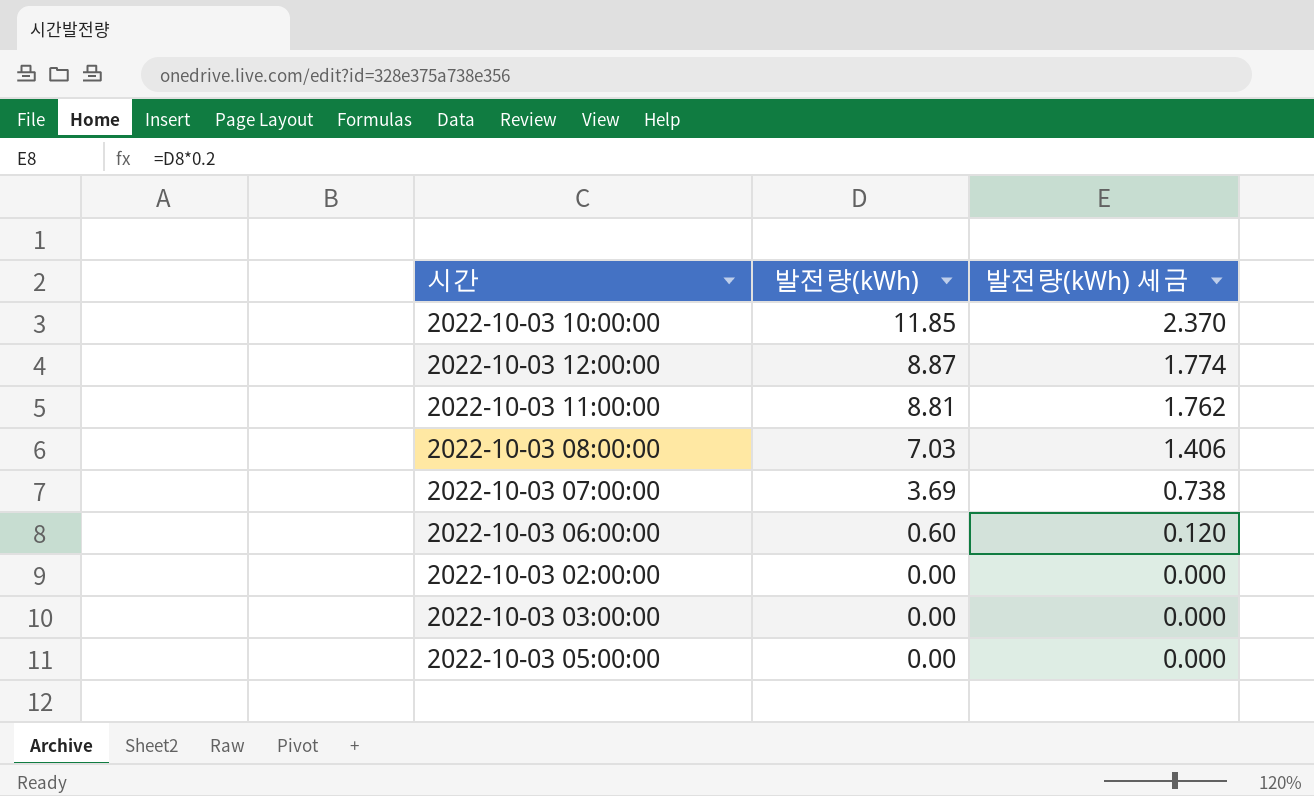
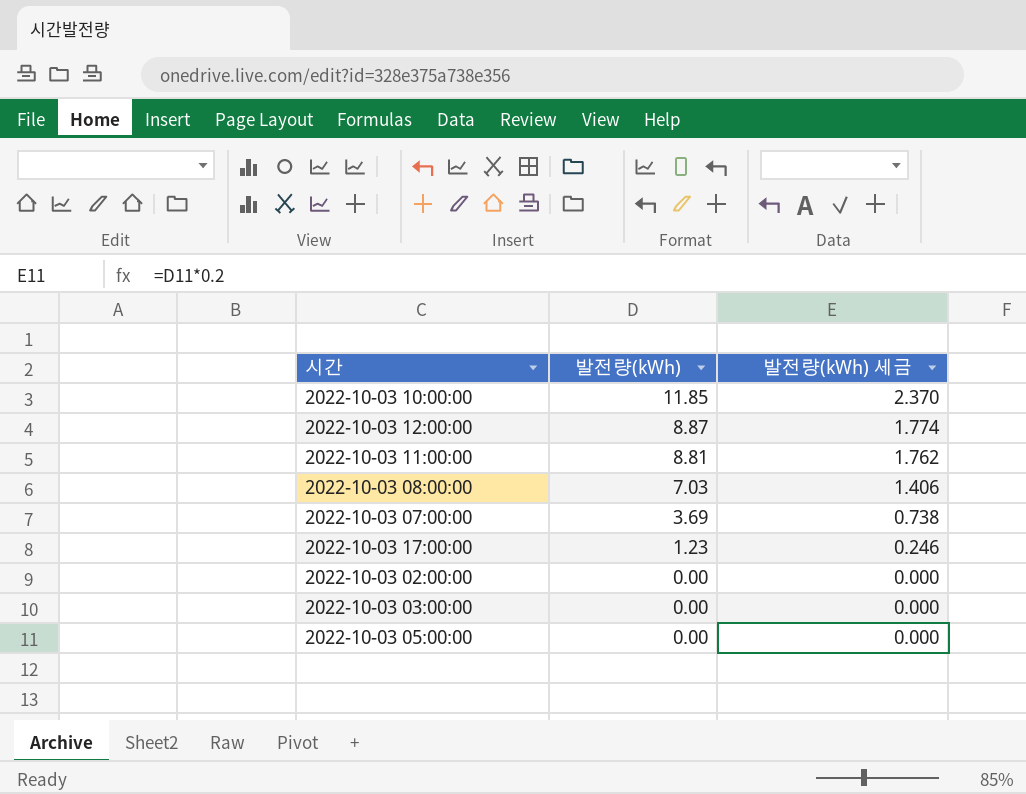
row 2022-10-03 06:00:00: 0.60 | 0.120 -> none
row 2022-10-03 17:00:00: none -> 1.23 | 0.246

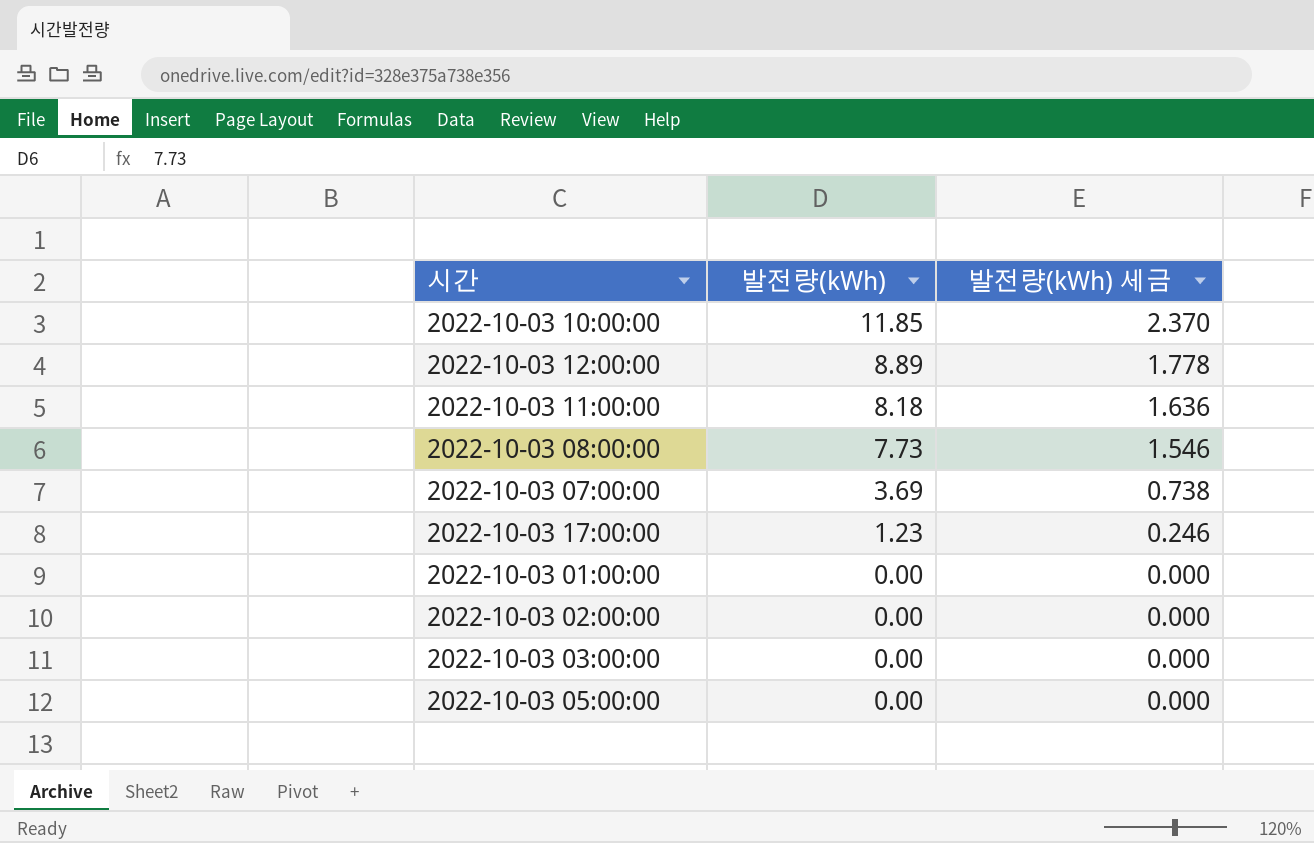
2022-10-03 12:00:00 | 발전량(kWh): 8.87 -> 8.89
2022-10-03 12:00:00 | 발전량(kWh) 세금: 1.774 -> 1.778
2022-10-03 11:00:00 | 발전량(kWh): 8.81 -> 8.18
2022-10-03 11:00:00 | 발전량(kWh) 세금: 1.762 -> 1.636
2022-10-03 08:00:00 | 발전량(kWh): 7.03 -> 7.73
2022-10-03 08:00:00 | 발전량(kWh) 세금: 1.406 -> 1.546
row 2022-10-03 01:00:00: none -> 0.00 | 0.000

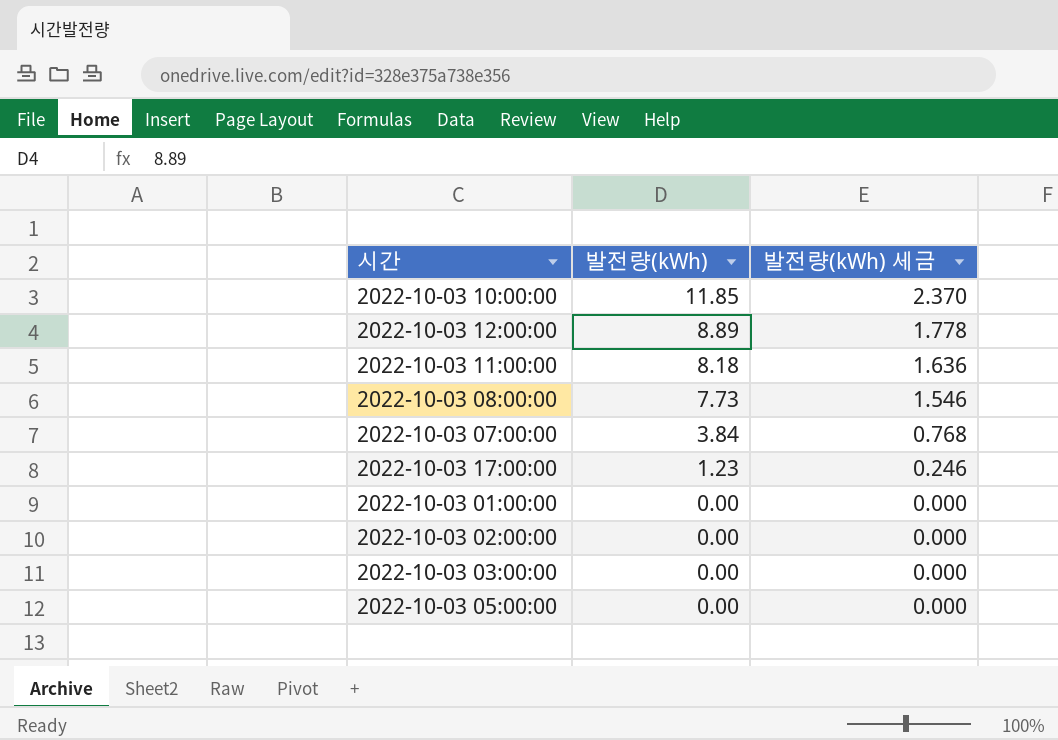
2022-10-03 07:00:00 | 발전량(kWh): 3.69 -> 3.84
2022-10-03 07:00:00 | 발전량(kWh) 세금: 0.738 -> 0.768

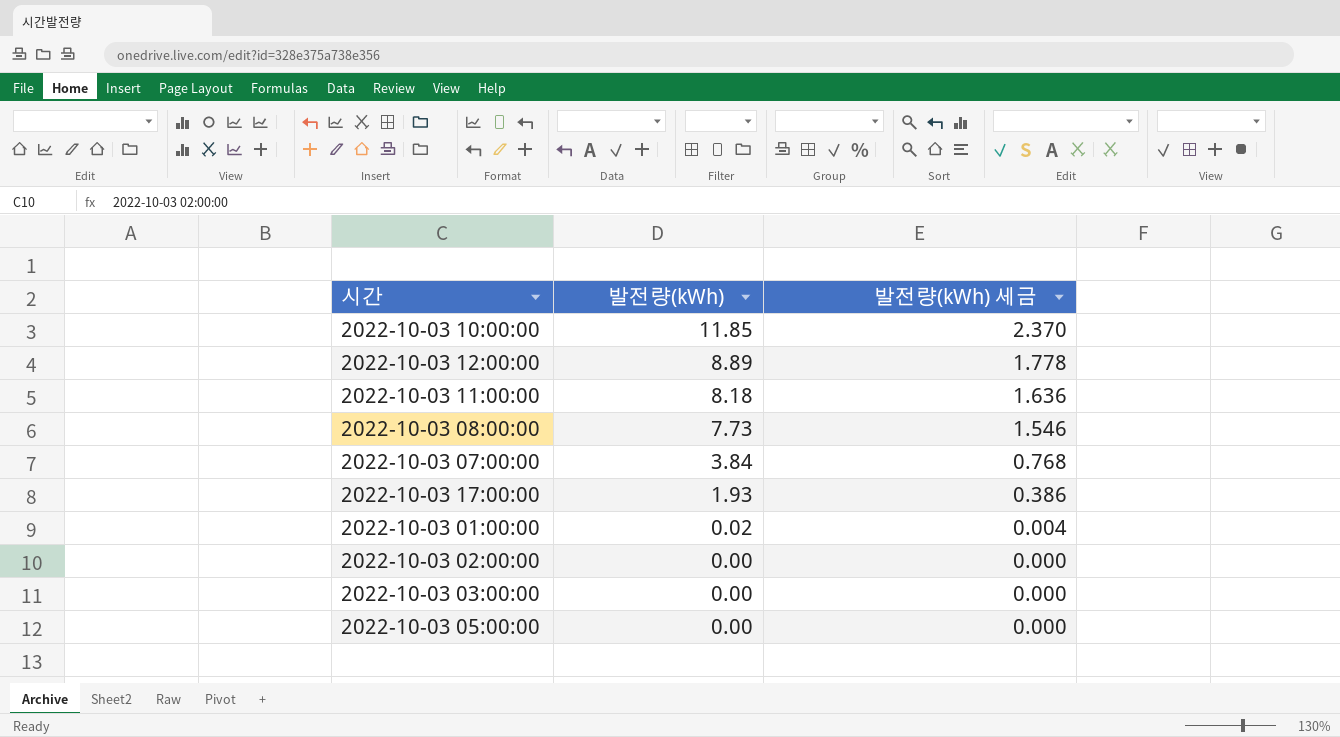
2022-10-03 17:00:00 | 발전량(kWh): 1.23 -> 1.93
2022-10-03 17:00:00 | 발전량(kWh) 세금: 0.246 -> 0.386
2022-10-03 01:00:00 | 발전량(kWh): 0.00 -> 0.02
2022-10-03 01:00:00 | 발전량(kWh) 세금: 0.000 -> 0.004

